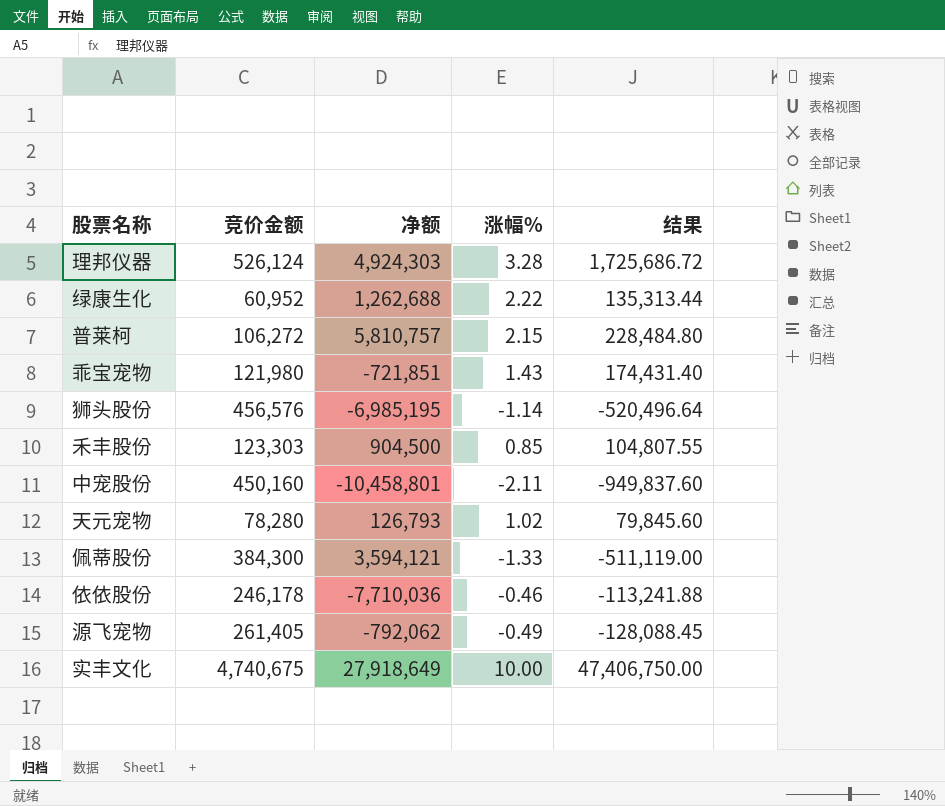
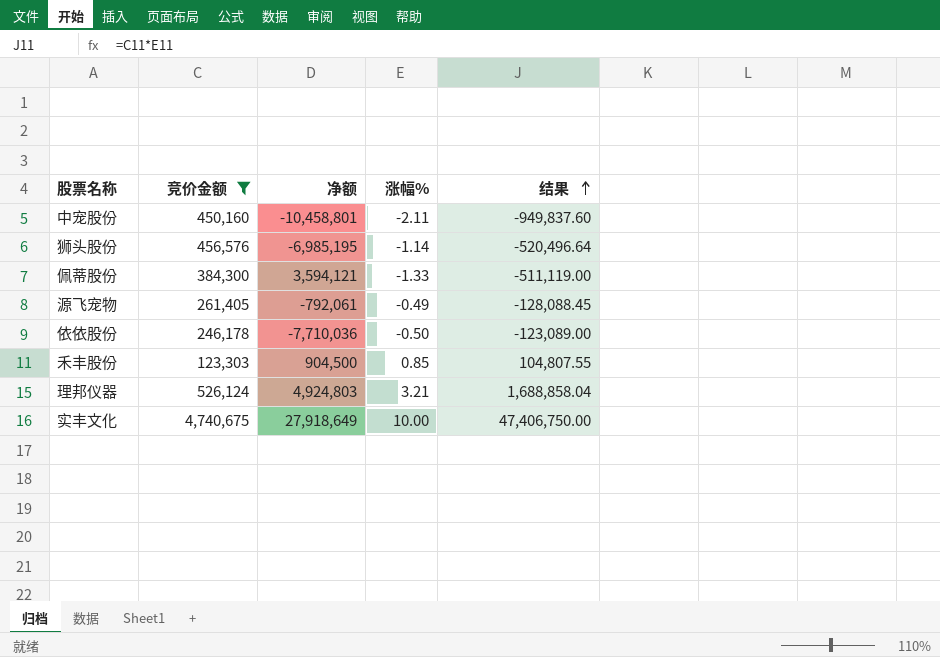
filter: none -> 竞价金额 >= 123,303
row order: none -> 结果 ascending
源飞宠物 | 净额: -792,062 -> -792,061
依依股份 | 涨幅%: -0.46 -> -0.50
依依股份 | 结果: -113,241.88 -> -123,089.00
理邦仪器 | 净额: 4,924,303 -> 4,924,803
理邦仪器 | 涨幅%: 3.28 -> 3.21
理邦仪器 | 结果: 1,725,686.72 -> 1,688,858.04

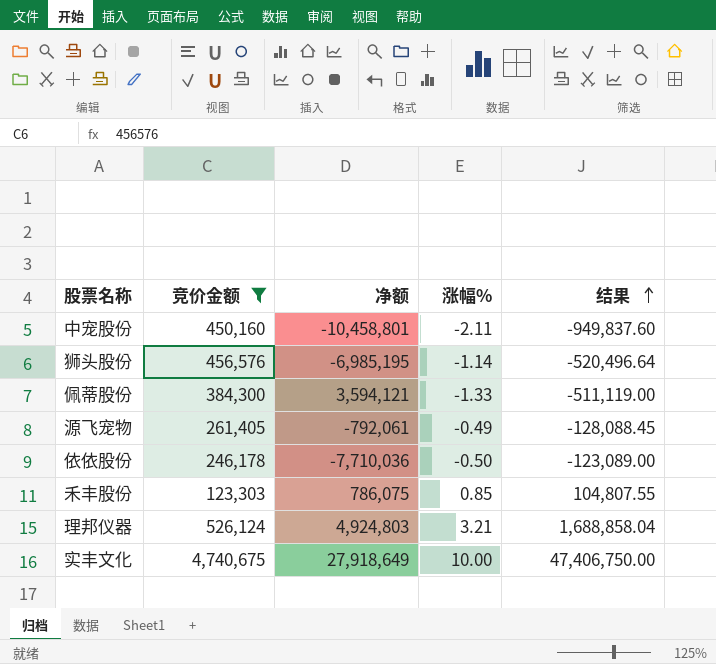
禾丰股份 | 净额: 904,500 -> 786,075

